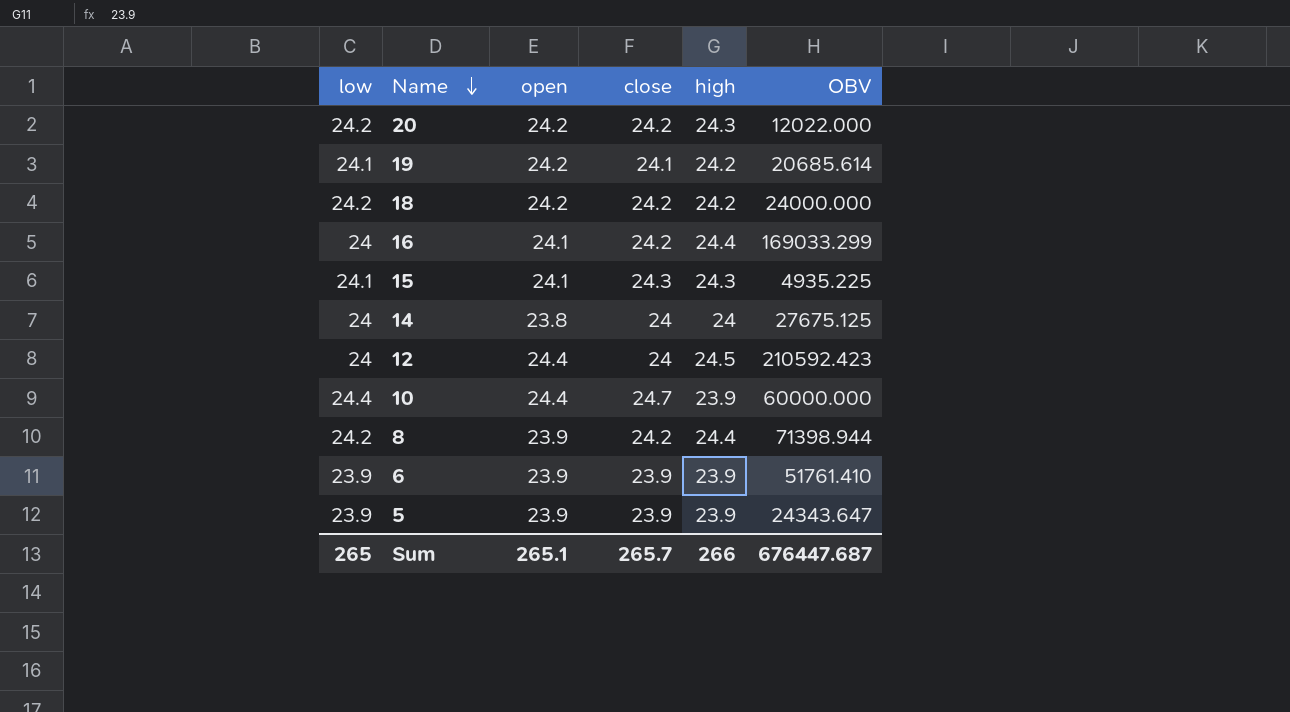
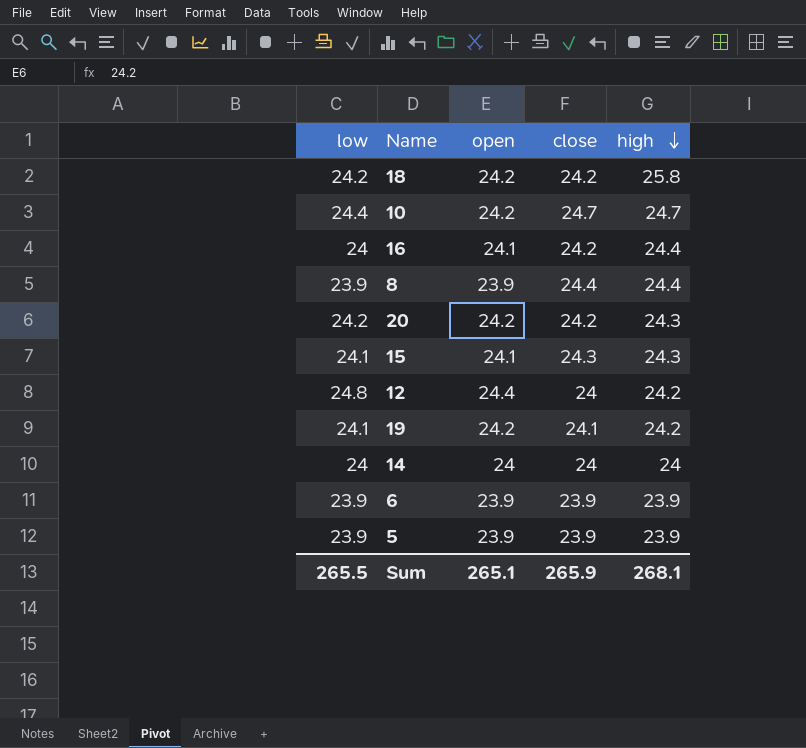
row order: Name descending -> high descending
column OBV | position: 6 -> none
18 | high: 24.2 -> 25.8
10 | open: 24.4 -> 24.2
10 | high: 23.9 -> 24.7
8 | low: 24.2 -> 23.9
8 | close: 24.2 -> 24.4
12 | low: 24 -> 24.8
12 | high: 24.5 -> 24.2
14 | open: 23.8 -> 24
Sum | low: 265 -> 265.5
Sum | close: 265.7 -> 265.9
Sum | high: 266 -> 268.1

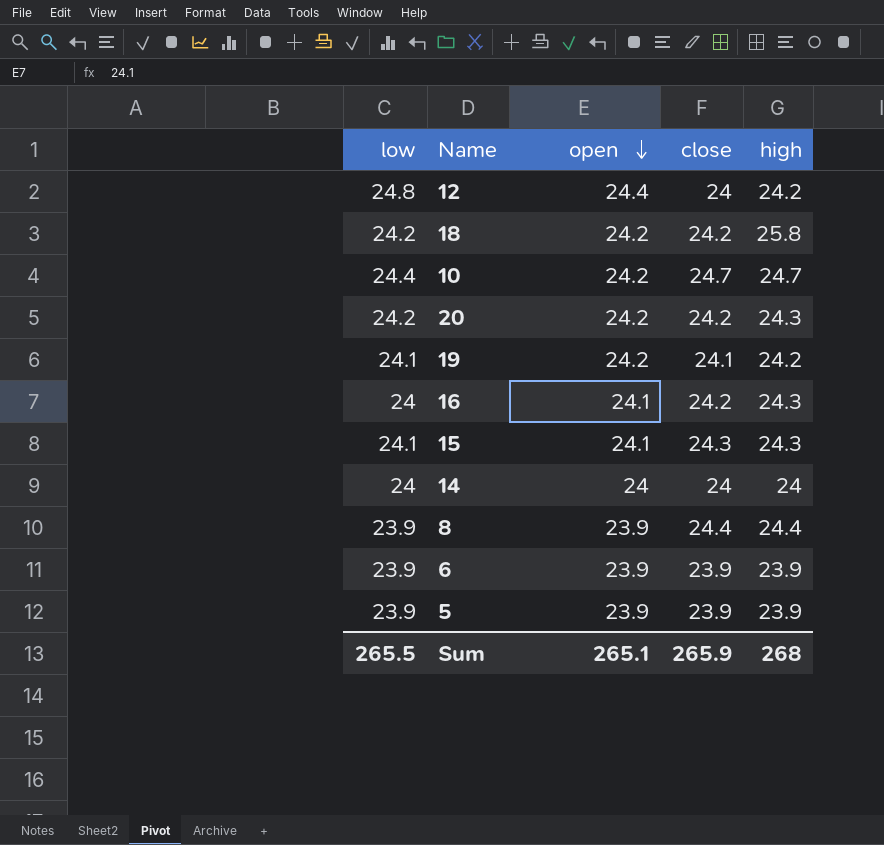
row order: high descending -> open descending
16 | high: 24.4 -> 24.3
Sum | high: 268.1 -> 268

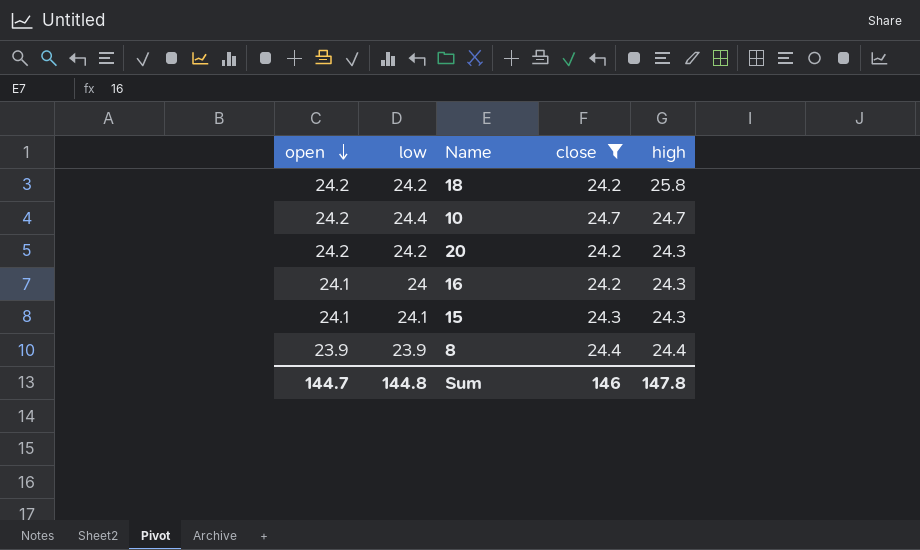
filter: none -> close >= 24.2
column open | position: 3 -> 1
Sum | open: 265.1 -> 144.7
Sum | low: 265.5 -> 144.8
Sum | close: 265.9 -> 146
Sum | high: 268 -> 147.8

